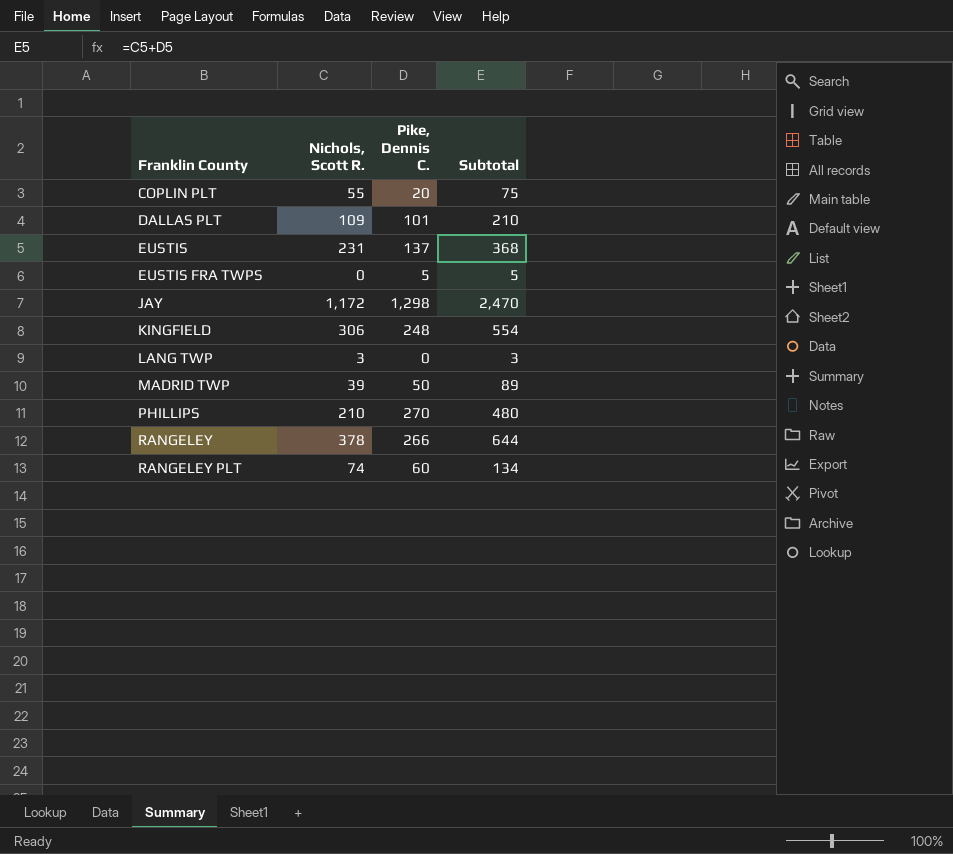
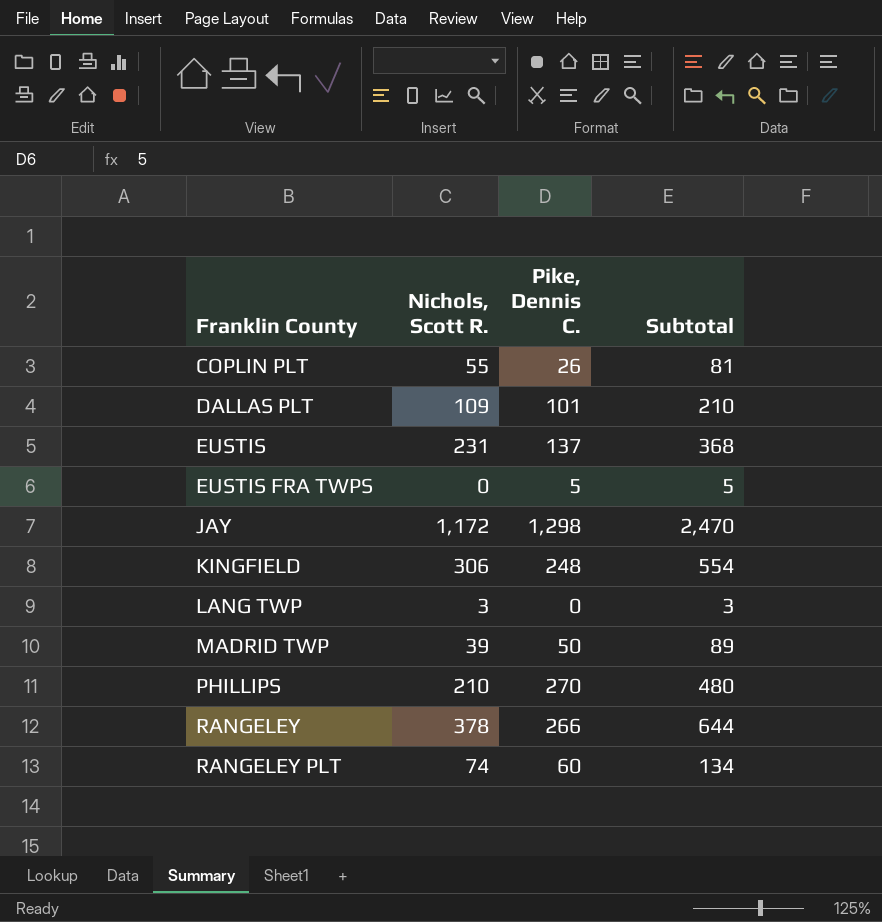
COPLIN PLT | Pike, Dennis C.: 20 -> 26
COPLIN PLT | Subtotal: 75 -> 81

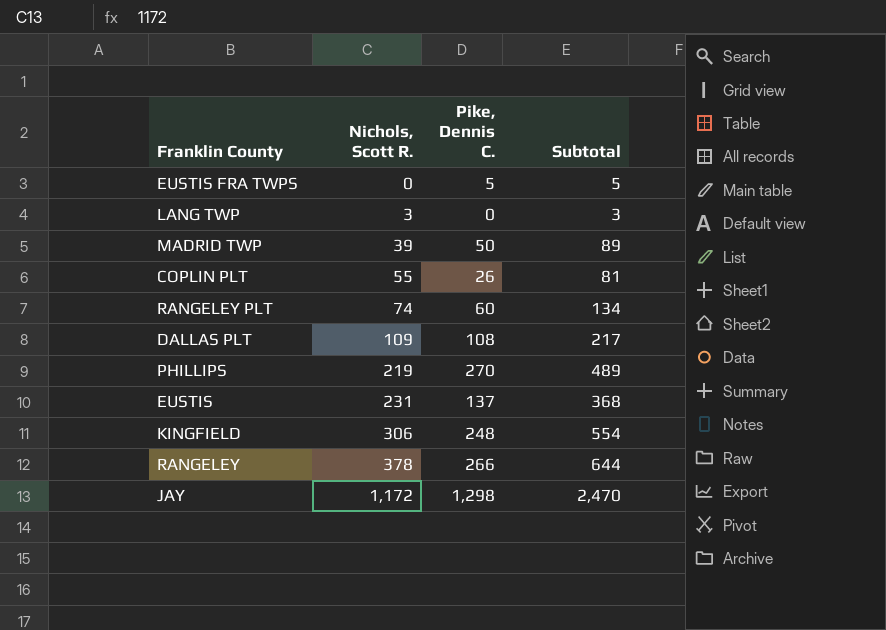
row order: Franklin County ascending -> Nichols, Scott R. ascending
DALLAS PLT | Pike, Dennis C.: 101 -> 108
DALLAS PLT | Subtotal: 210 -> 217
PHILLIPS | Nichols, Scott R.: 210 -> 219
PHILLIPS | Subtotal: 480 -> 489

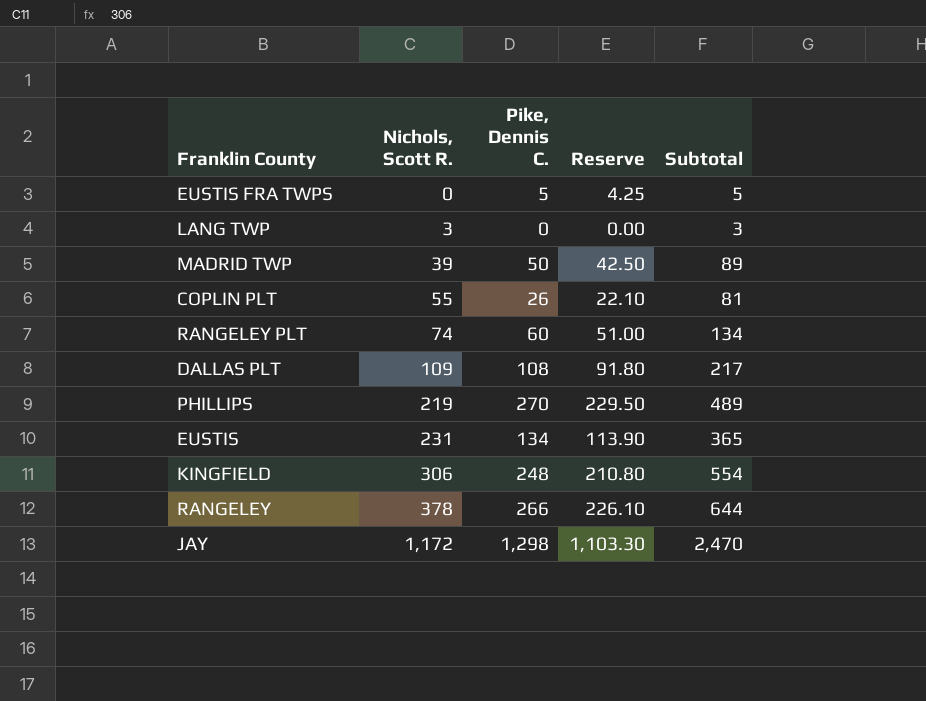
column Reserve | formula: none -> [Pike, Dennis C.] * 0.85
EUSTIS | Pike, Dennis C.: 137 -> 134
EUSTIS | Subtotal: 368 -> 365

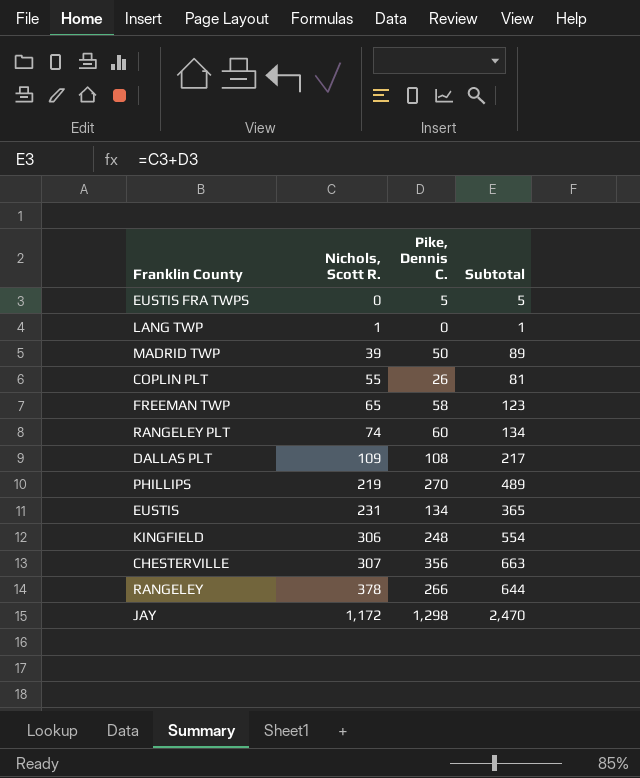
column Reserve | formula: [Pike, Dennis C.] * 0.85 -> none
LANG TWP | Nichols, Scott R.: 3 -> 1
LANG TWP | Subtotal: 3 -> 1
row FREEMAN TWP: none -> 65 | 58 | 123
row CHESTERVILLE: none -> 307 | 356 | 663

